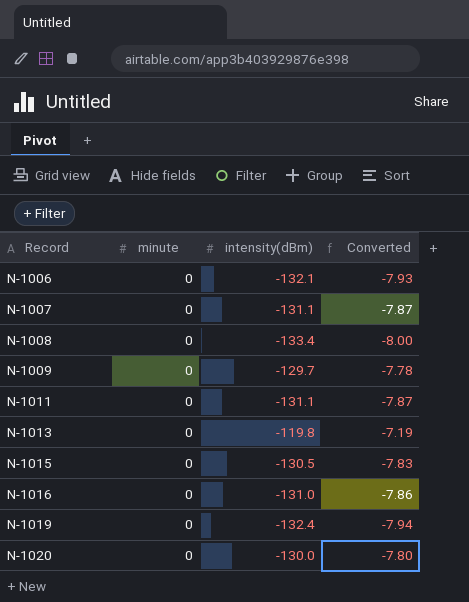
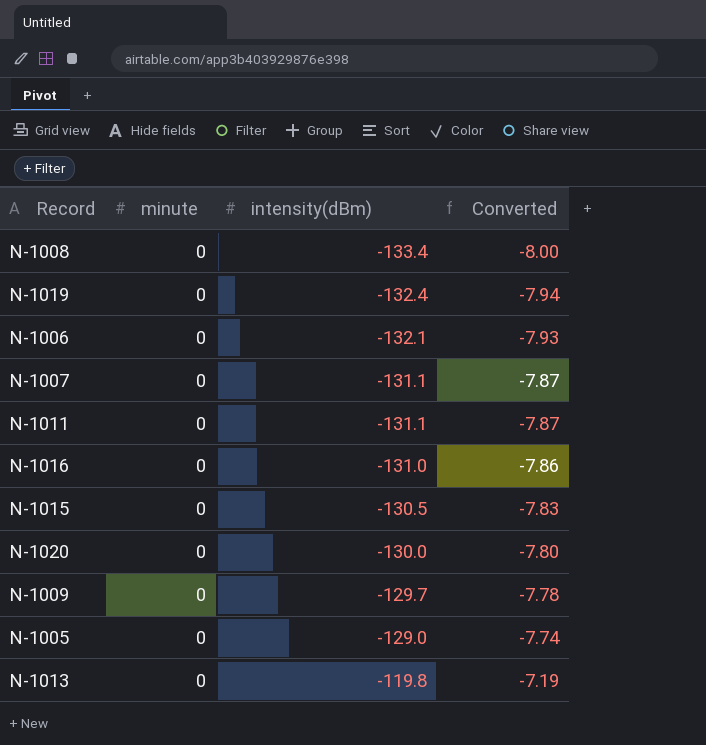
row order: Record ascending -> intensity(dBm) ascending
row N-1005: none -> 0 | -129.0 | -7.74

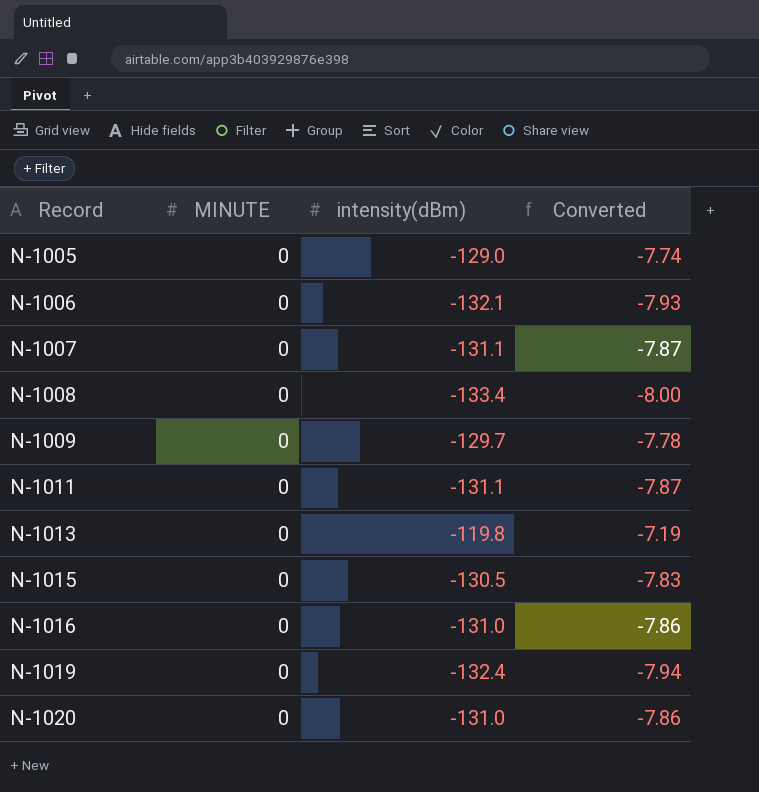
row order: intensity(dBm) ascending -> Record ascending
column name: minute -> MINUTE
N-1020 | intensity(dBm): -130.0 -> -131.0
N-1020 | Converted: -7.80 -> -7.86

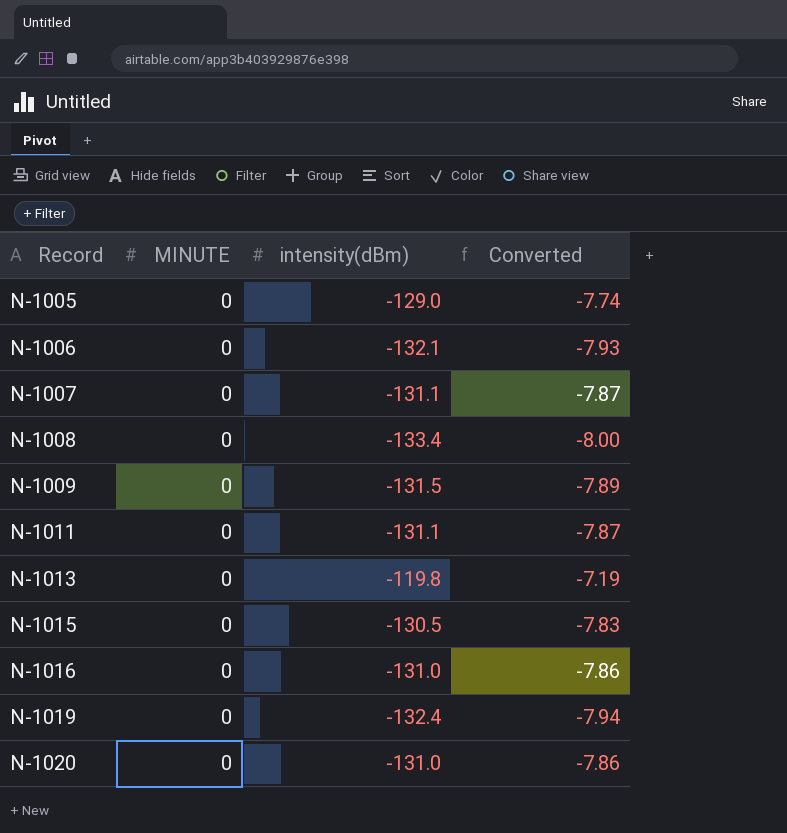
N-1009 | intensity(dBm): -129.7 -> -131.5
N-1009 | Converted: -7.78 -> -7.89

